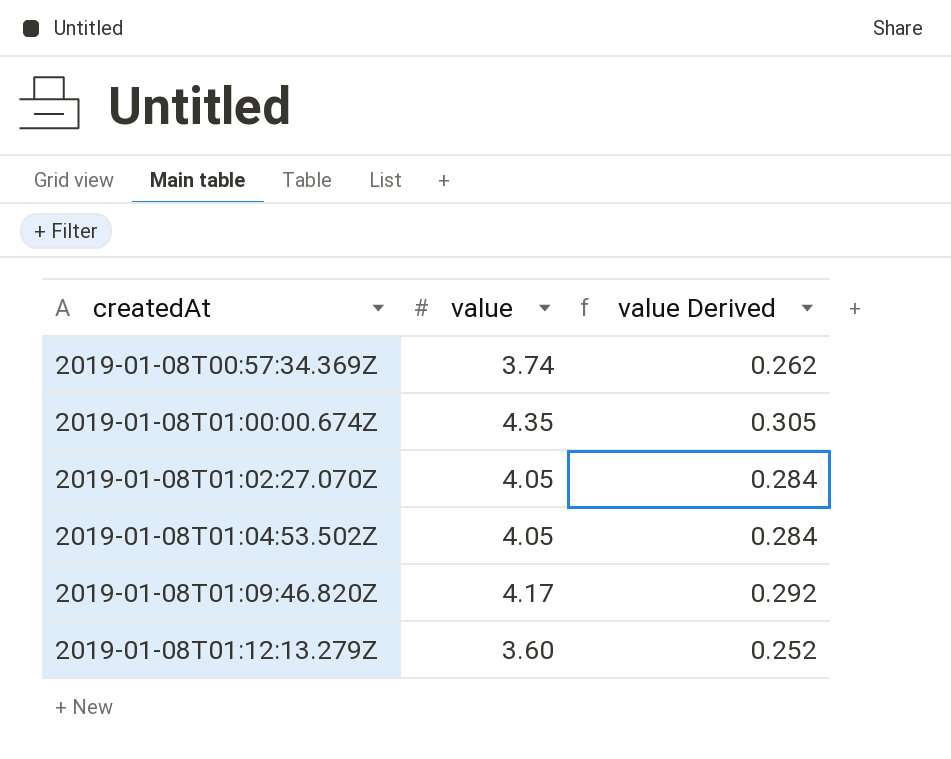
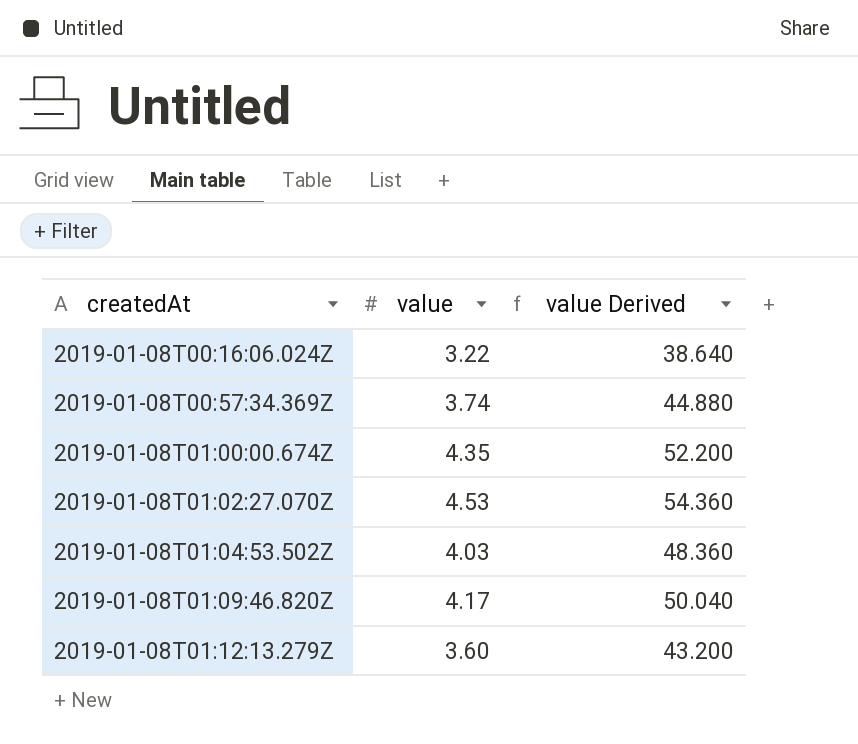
column value Derived | formula: [value] * 0.07 -> [value] * 12
row 2019-01-08T00:16:06.024Z: none -> 3.22 | 38.640
2019-01-08T01:02:27.070Z | value: 4.05 -> 4.53
2019-01-08T01:04:53.502Z | value: 4.05 -> 4.03

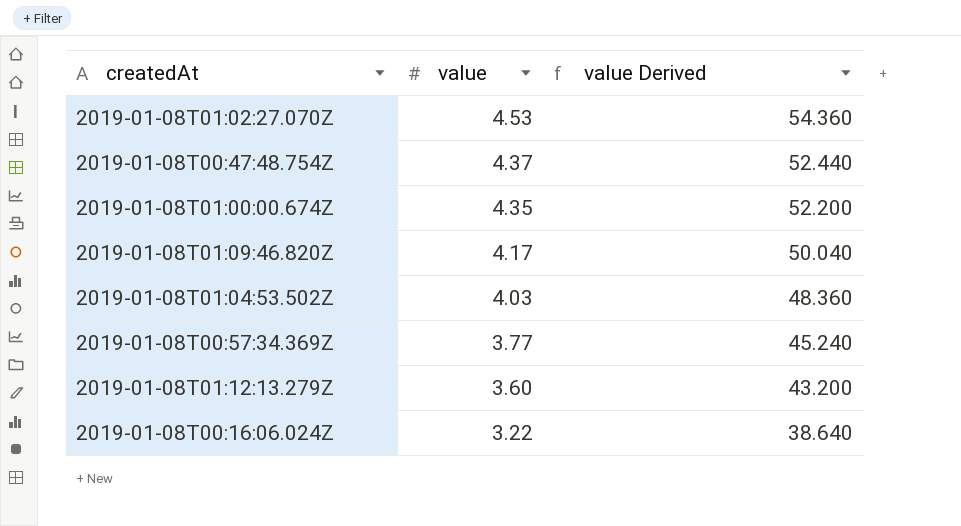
row order: createdAt ascending -> value descending
row 2019-01-08T00:47:48.754Z: none -> 4.37 | 52.440
2019-01-08T00:57:34.369Z | value: 3.74 -> 3.77
2019-01-08T00:57:34.369Z | value Derived: 44.880 -> 45.240

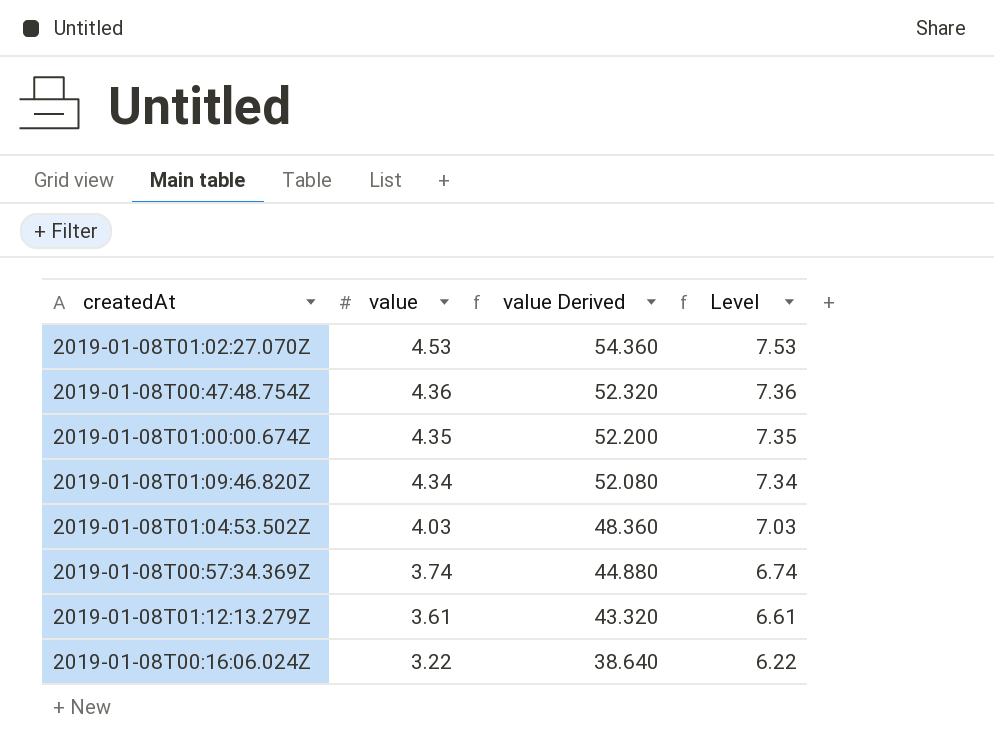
column Level | formula: none -> [value] + 3
2019-01-08T00:47:48.754Z | value: 4.37 -> 4.36
2019-01-08T00:47:48.754Z | value Derived: 52.440 -> 52.320
2019-01-08T01:09:46.820Z | value: 4.17 -> 4.34
2019-01-08T01:09:46.820Z | value Derived: 50.040 -> 52.080
2019-01-08T00:57:34.369Z | value: 3.77 -> 3.74
2019-01-08T00:57:34.369Z | value Derived: 45.240 -> 44.880
2019-01-08T01:12:13.279Z | value: 3.60 -> 3.61
2019-01-08T01:12:13.279Z | value Derived: 43.200 -> 43.320

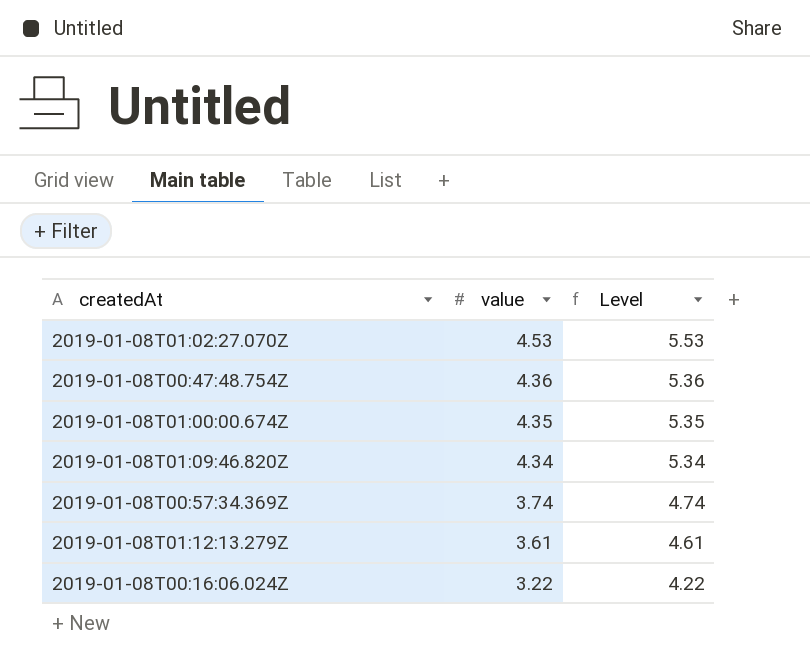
column value Derived | formula: [value] * 12 -> none
column Level | formula: [value] + 3 -> [value] + 1
row 2019-01-08T01:04:53.502Z: 4.03 | 48.360 | 7.03 -> none

